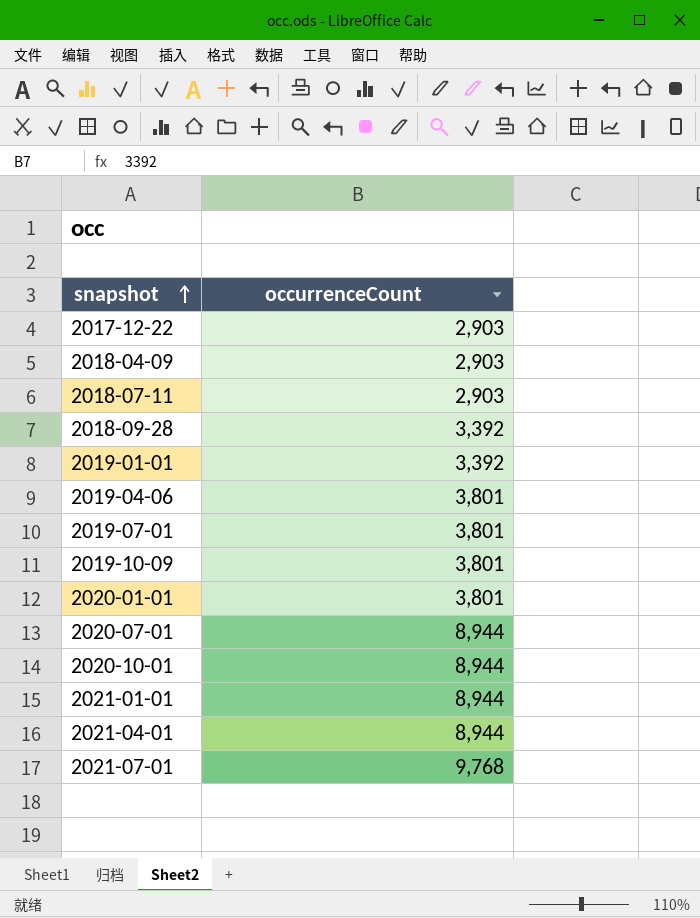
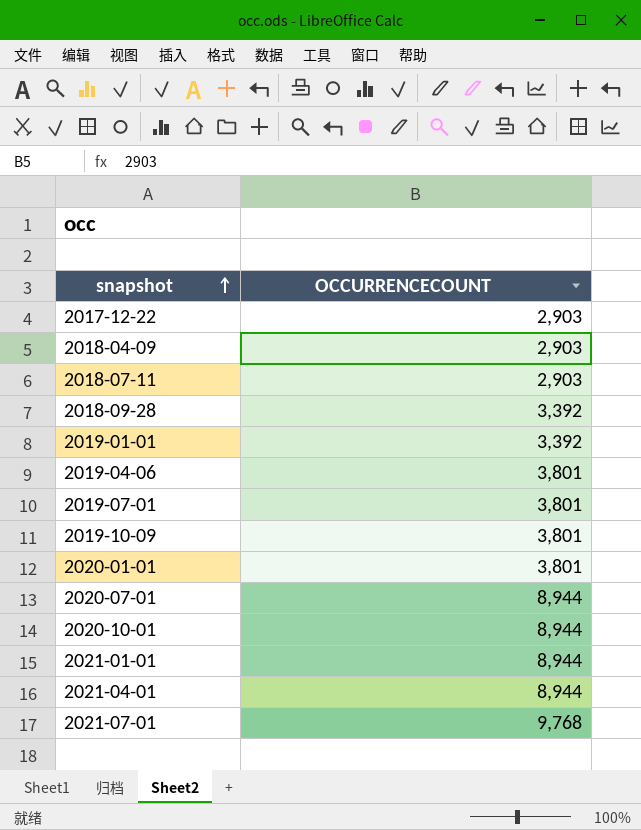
column name: occurrenceCount -> OCCURRENCECOUNT

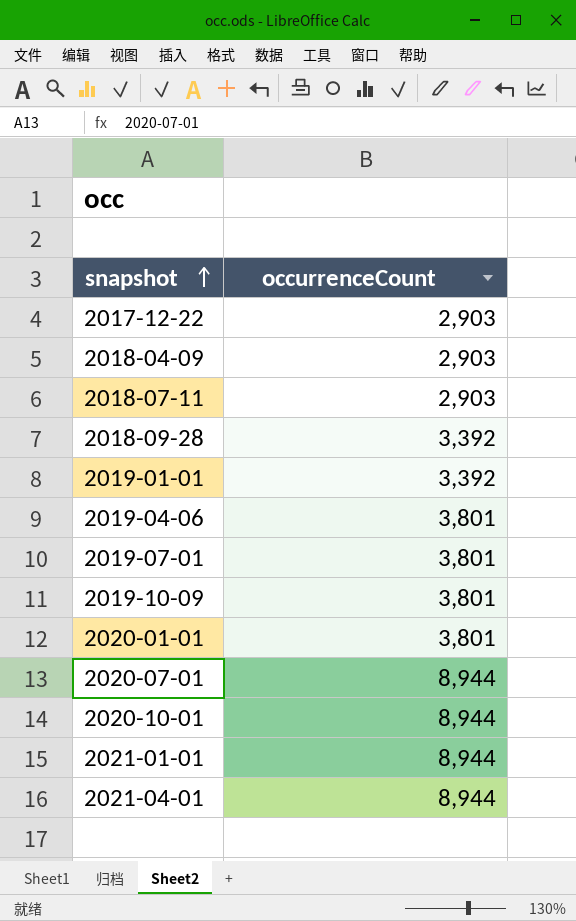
column name: OCCURRENCECOUNT -> occurrenceCount
row 2021-07-01: 9,768 -> none

